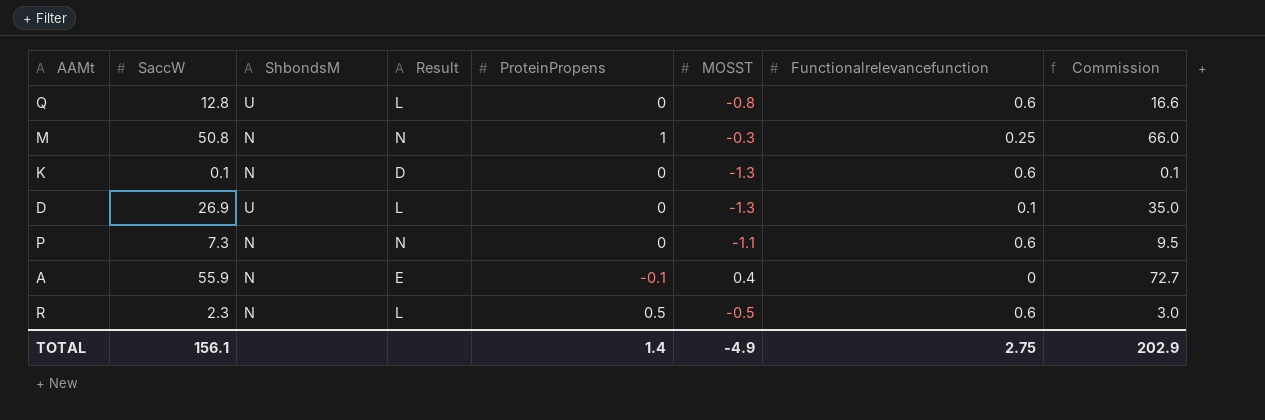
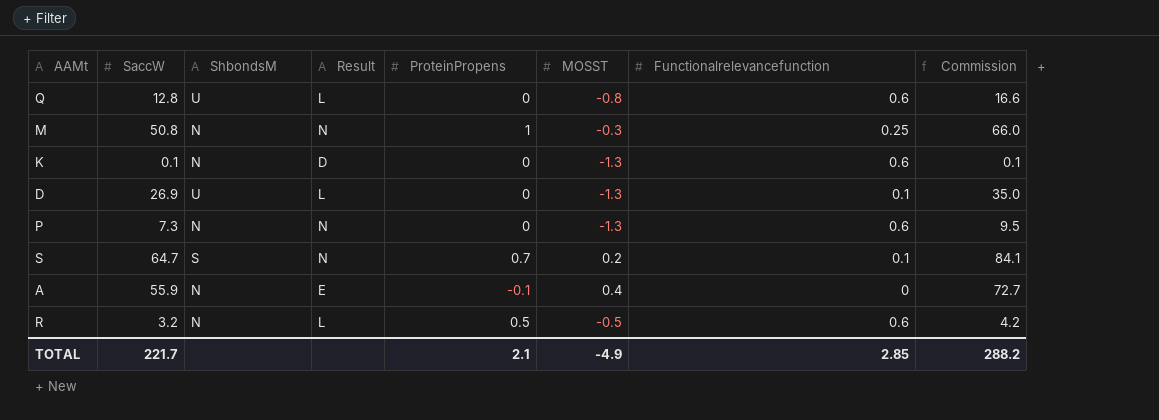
P | MOSST: -1.1 -> -1.3
row S: none -> 64.7 | S | N | 0.7 | 0.2 | 0.1 | 84.1
R | SaccW: 2.3 -> 3.2
R | Commission: 3.0 -> 4.2
TOTAL | SaccW: 156.1 -> 221.7
TOTAL | ProteinPropens: 1.4 -> 2.1
TOTAL | Functionalrelevancefunction: 2.75 -> 2.85
TOTAL | Commission: 202.9 -> 288.2

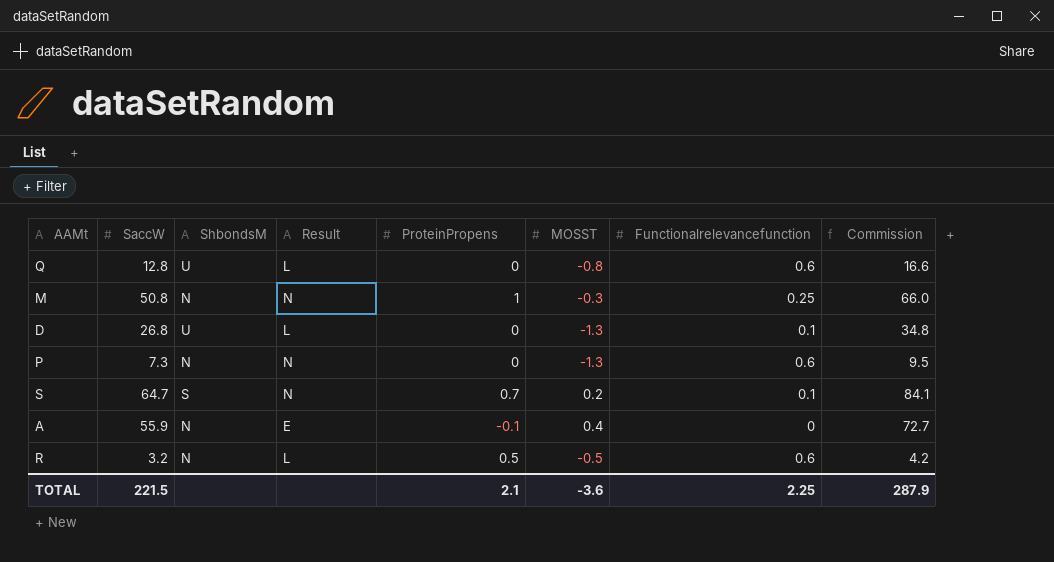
row K: 0.1 | N | D | 0 | -1.3 | 0.6 | 0.1 -> none
D | SaccW: 26.9 -> 26.8
D | Commission: 35.0 -> 34.8
TOTAL | SaccW: 221.7 -> 221.5
TOTAL | MOSST: -4.9 -> -3.6
TOTAL | Functionalrelevancefunction: 2.85 -> 2.25
TOTAL | Commission: 288.2 -> 287.9

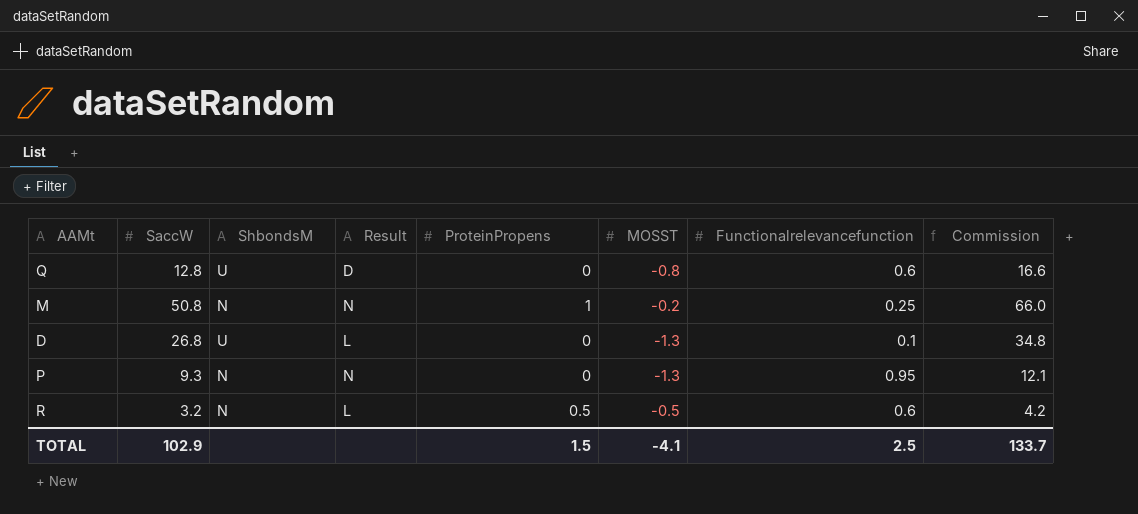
row S: 64.7 | S | N | 0.7 | 0.2 | 0.1 | 84.1 -> none
row A: 55.9 | N | E | -0.1 | 0.4 | 0 | 72.7 -> none
Q | Result: L -> D
M | MOSST: -0.3 -> -0.2
P | SaccW: 7.3 -> 9.3
P | Functionalrelevancefunction: 0.6 -> 0.95
P | Commission: 9.5 -> 12.1
TOTAL | SaccW: 221.5 -> 102.9
TOTAL | ProteinPropens: 2.1 -> 1.5
TOTAL | MOSST: -3.6 -> -4.1
TOTAL | Functionalrelevancefunction: 2.25 -> 2.5
TOTAL | Commission: 287.9 -> 133.7

